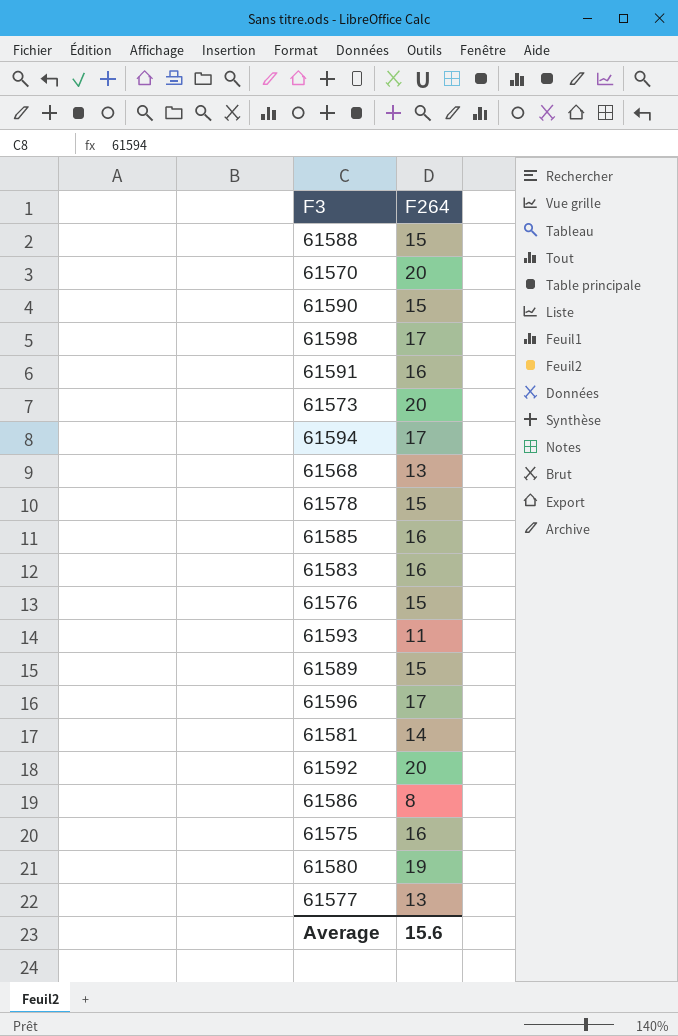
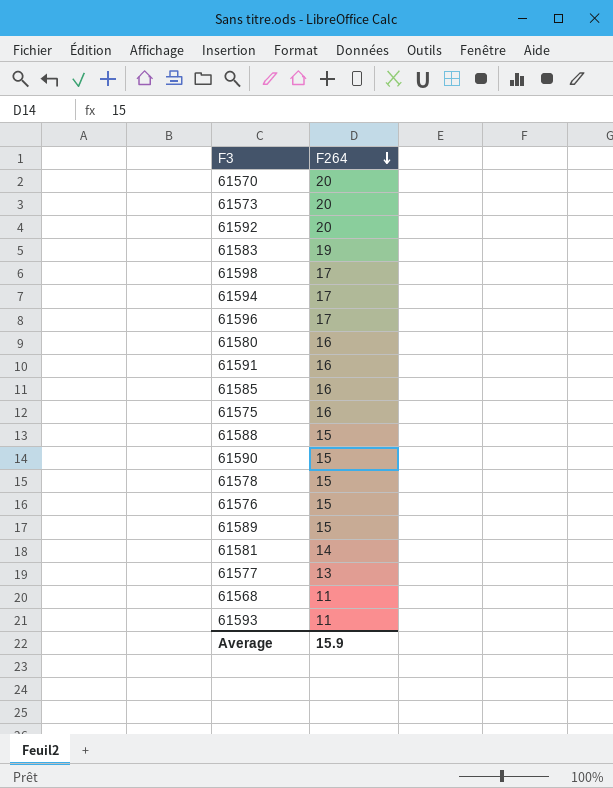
row order: none -> F264 descending
row 61586: 8 -> none
61583 | F264: 16 -> 19
61580 | F264: 19 -> 16
61568 | F264: 13 -> 11
Average | F264: 15.6 -> 15.9

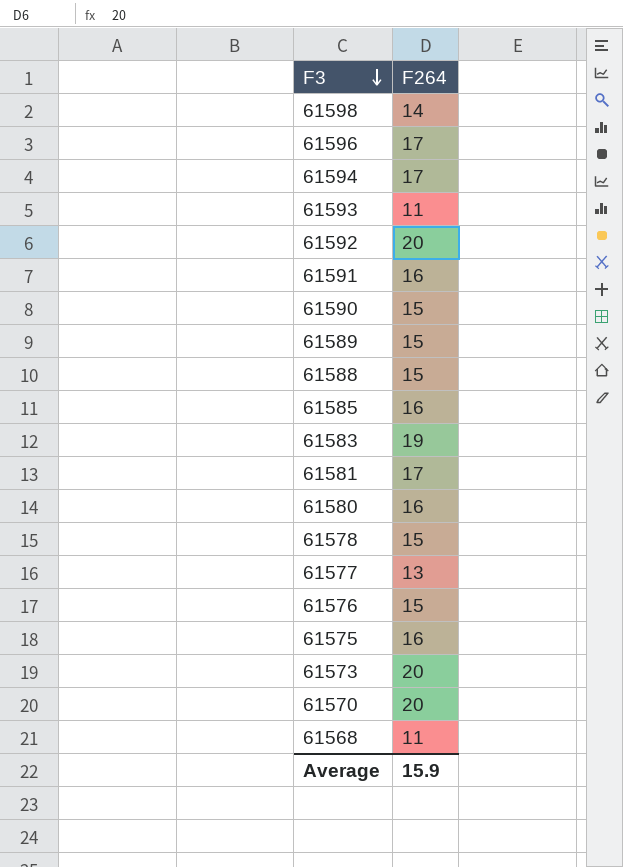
row order: F264 descending -> F3 descending
61598 | F264: 17 -> 14
61581 | F264: 14 -> 17

